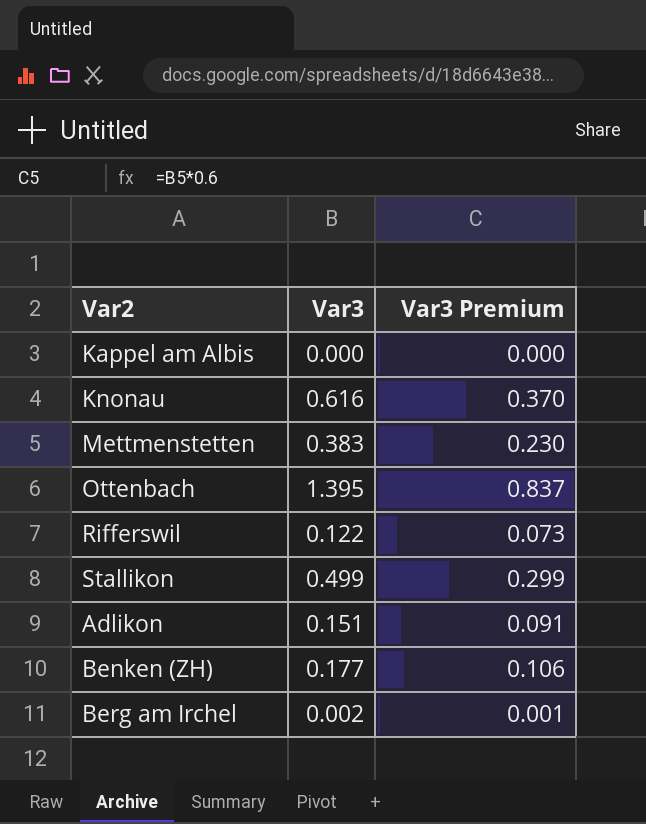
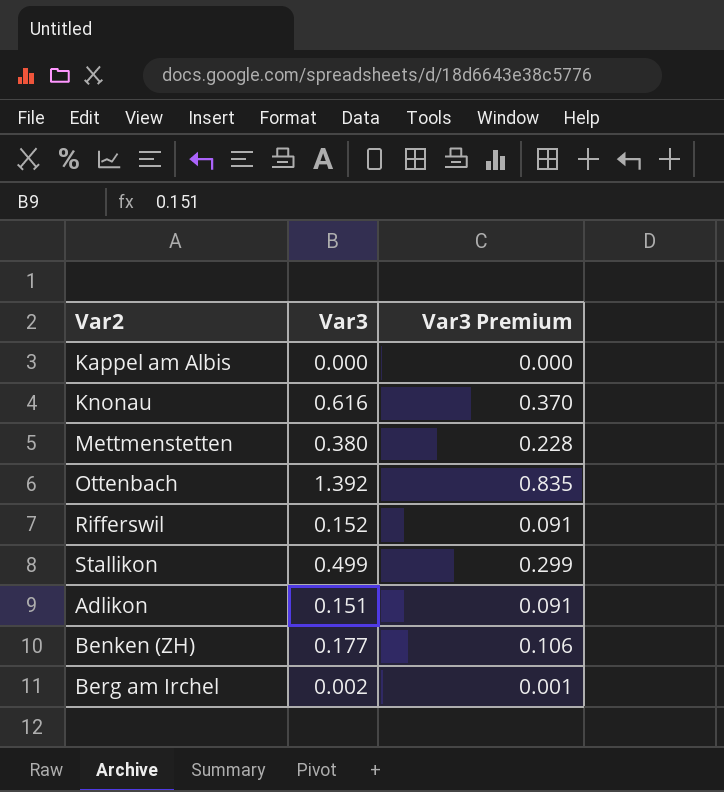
Mettmenstetten | Var3: 0.383 -> 0.380
Mettmenstetten | Var3 Premium: 0.230 -> 0.228
Ottenbach | Var3: 1.395 -> 1.392
Ottenbach | Var3 Premium: 0.837 -> 0.835
Rifferswil | Var3: 0.122 -> 0.152
Rifferswil | Var3 Premium: 0.073 -> 0.091

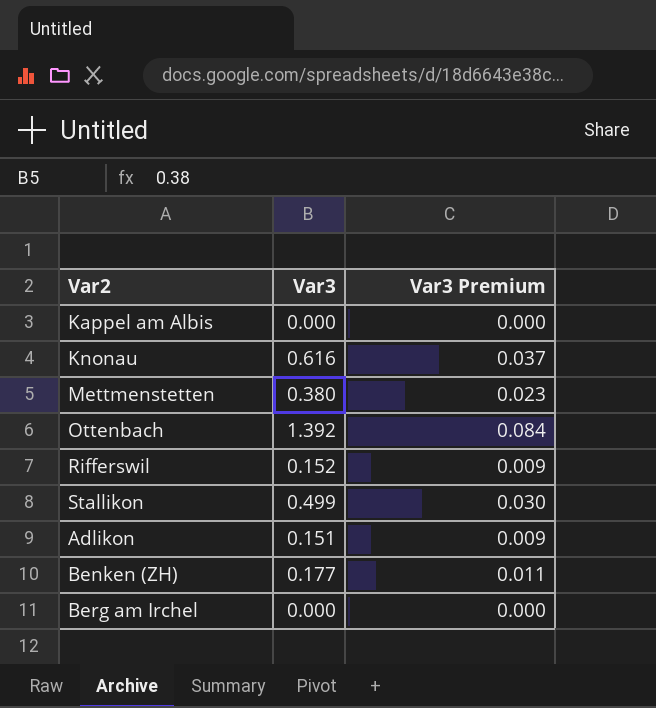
column Var3 Premium | formula: [Var3] * 0.6 -> [Var3] * 0.06
Berg am Irchel | Var3: 0.002 -> 0.000

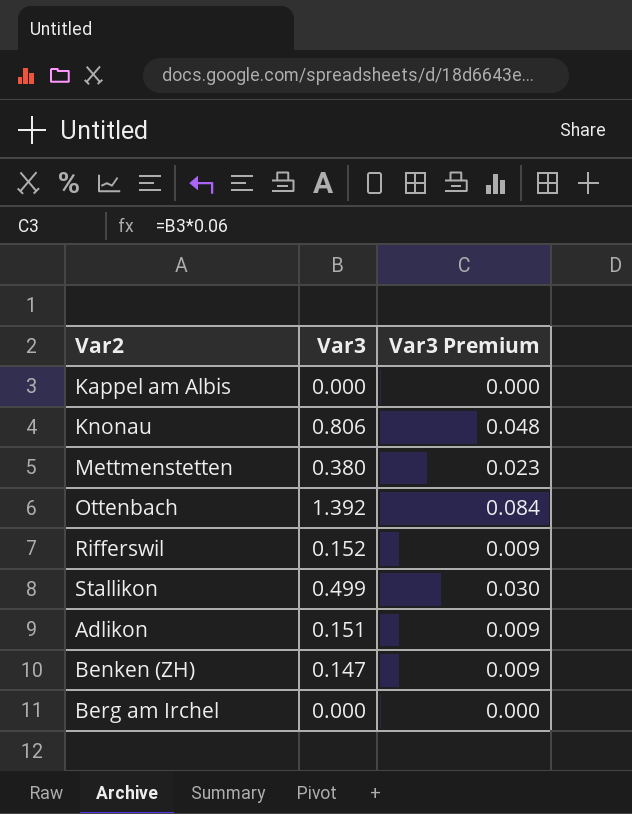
Knonau | Var3: 0.616 -> 0.806
Knonau | Var3 Premium: 0.037 -> 0.048
Benken (ZH) | Var3: 0.177 -> 0.147
Benken (ZH) | Var3 Premium: 0.011 -> 0.009

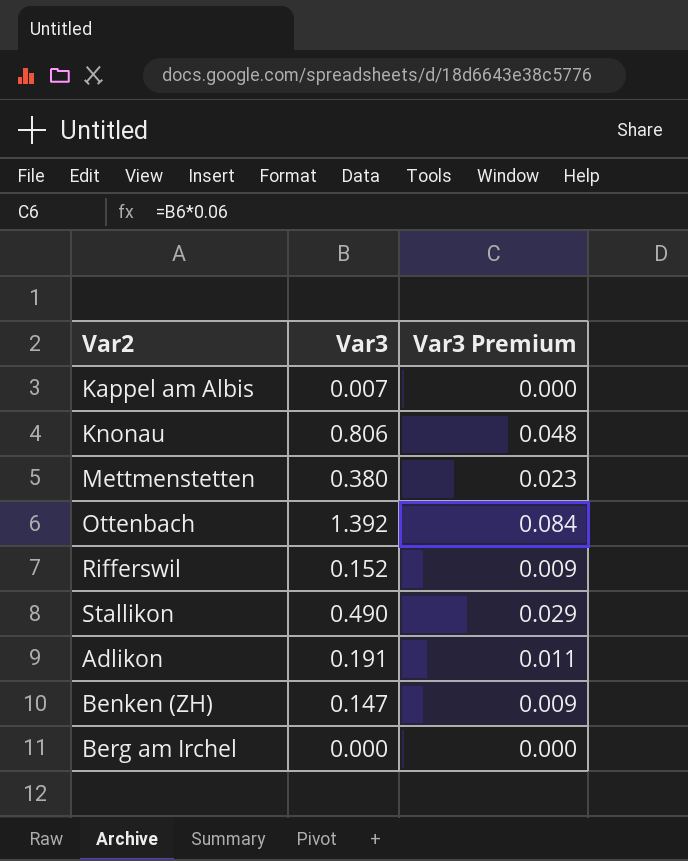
Kappel am Albis | Var3: 0.000 -> 0.007
Stallikon | Var3: 0.499 -> 0.490
Stallikon | Var3 Premium: 0.030 -> 0.029
Adlikon | Var3: 0.151 -> 0.191
Adlikon | Var3 Premium: 0.009 -> 0.011

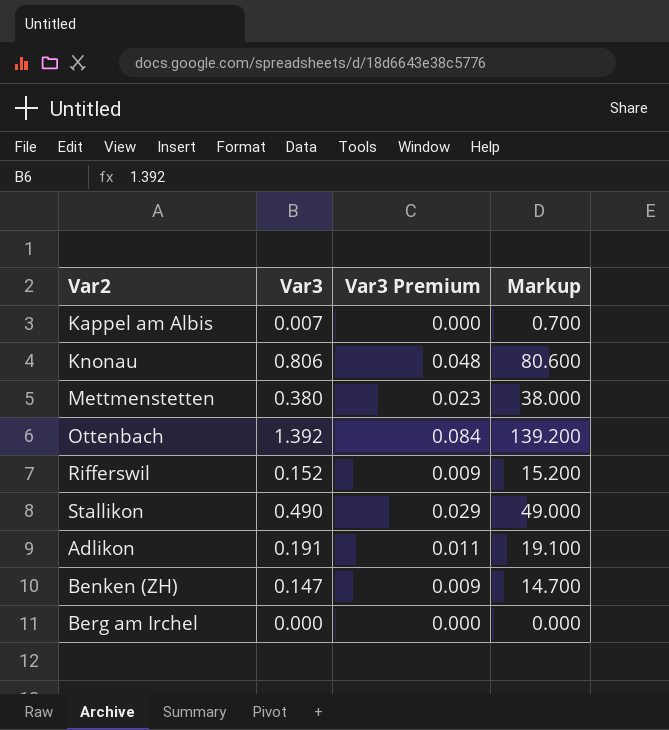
column Markup | formula: none -> [Var3] * 100

